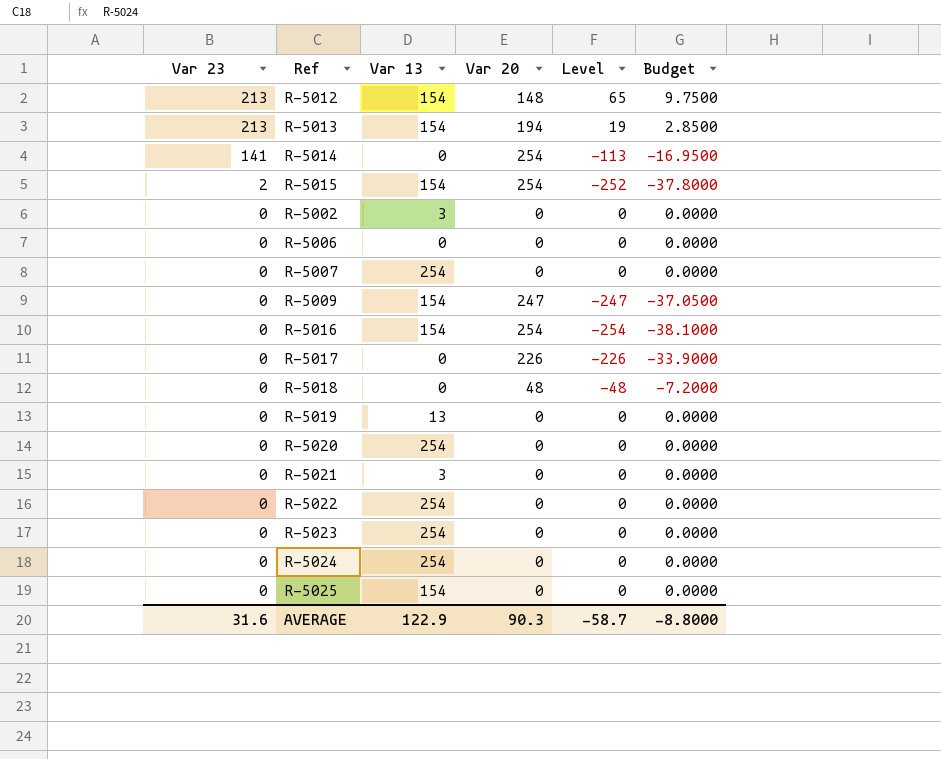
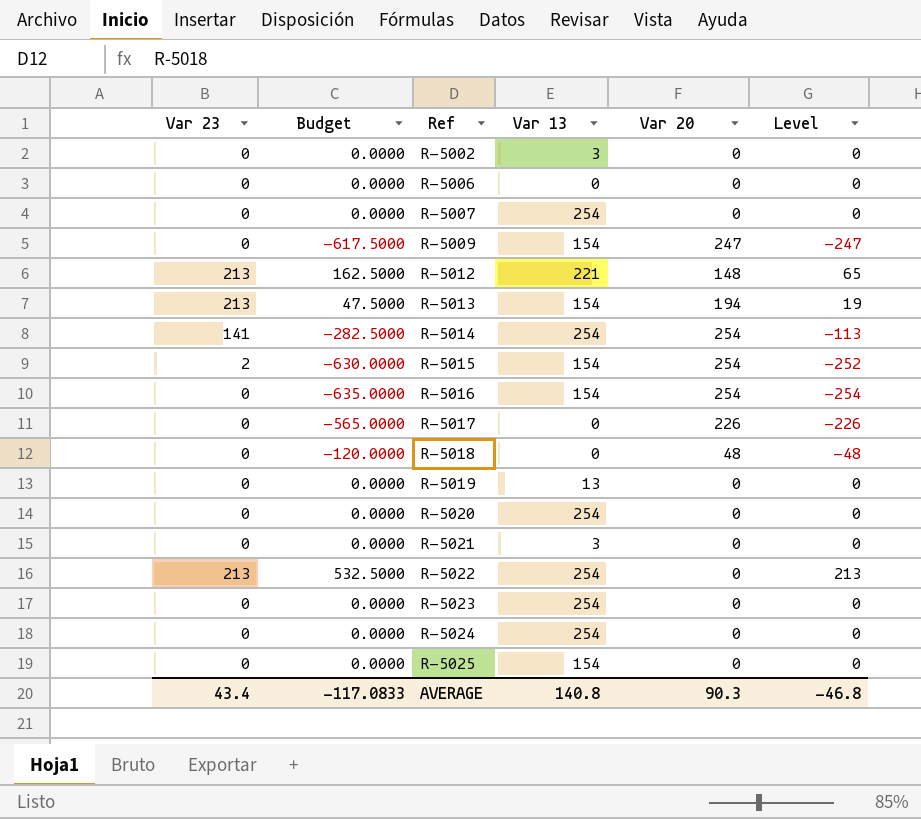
row order: Var 23 descending -> Ref ascending
column Budget | formula: [Level] * 0.15 -> [Level] * 2.5
column Budget | position: 6 -> 2
R-5012 | Var 13: 154 -> 221
R-5014 | Var 13: 0 -> 254
R-5022 | Var 23: 0 -> 213
R-5022 | Level: 0 -> 213
AVERAGE | Var 23: 31.6 -> 43.4
AVERAGE | Budget: -8.8000 -> -117.0833
AVERAGE | Var 13: 122.9 -> 140.8
AVERAGE | Level: -58.7 -> -46.8

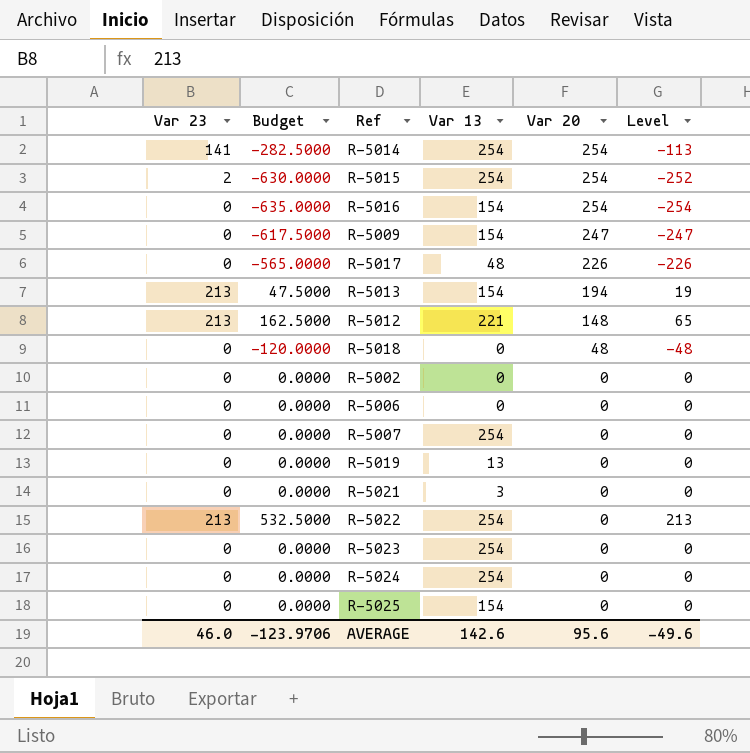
row order: Ref ascending -> Var 20 descending
row R-5020: 0 | 0.0000 | 254 | 0 | 0 -> none
R-5015 | Var 13: 154 -> 254
R-5017 | Var 13: 0 -> 48
R-5002 | Var 13: 3 -> 0
AVERAGE | Var 23: 43.4 -> 46.0
AVERAGE | Budget: -117.0833 -> -123.9706
AVERAGE | Var 13: 140.8 -> 142.6
AVERAGE | Var 20: 90.3 -> 95.6
AVERAGE | Level: -46.8 -> -49.6

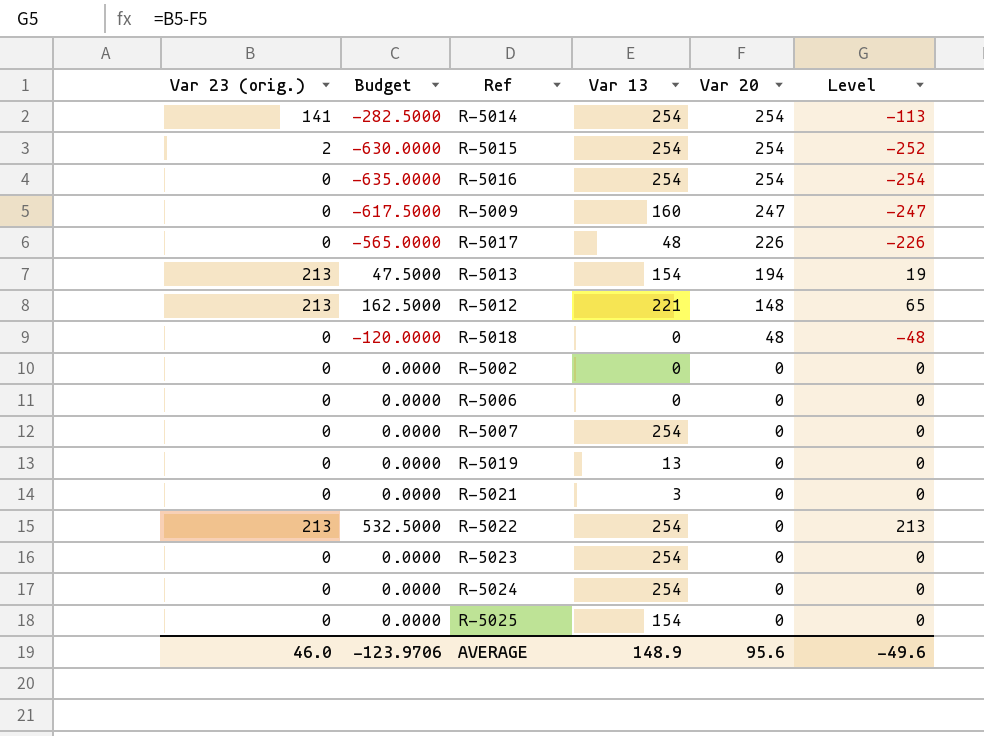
column name: Var 23 -> Var 23 (orig.)
R-5016 | Var 13: 154 -> 254
R-5009 | Var 13: 154 -> 160
AVERAGE | Var 13: 142.6 -> 148.9

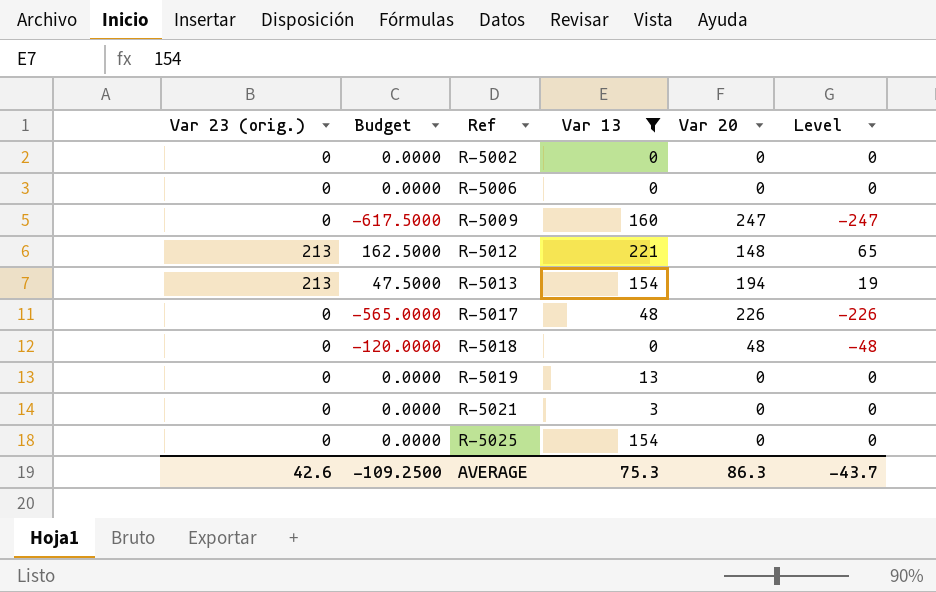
filter: none -> Var 13 != 254
row order: Var 20 descending -> Ref ascending
AVERAGE | Var 23 (orig.): 46.0 -> 42.6
AVERAGE | Budget: -123.9706 -> -109.2500
AVERAGE | Var 13: 148.9 -> 75.3
AVERAGE | Var 20: 95.6 -> 86.3
AVERAGE | Level: -49.6 -> -43.7

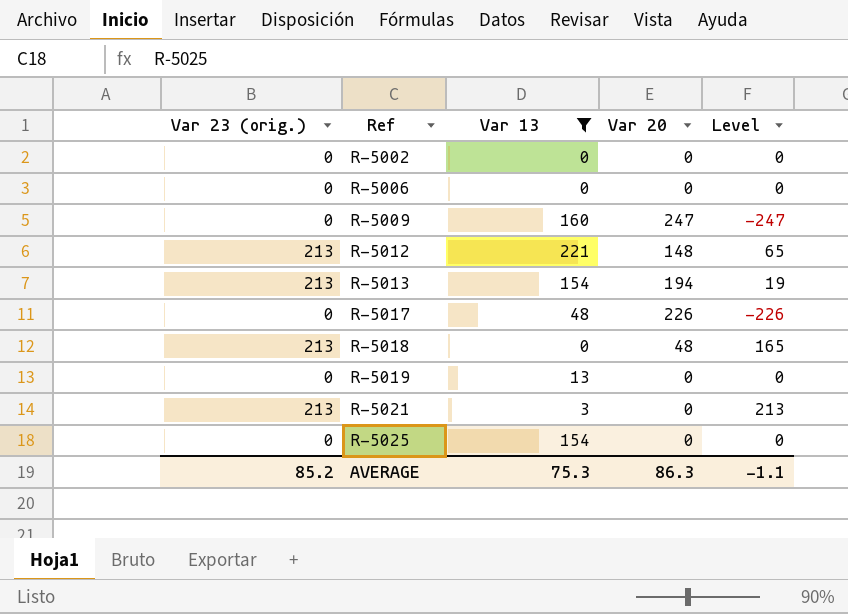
column Budget | formula: [Level] * 2.5 -> none
R-5018 | Var 23 (orig.): 0 -> 213
R-5018 | Level: -48 -> 165
R-5021 | Var 23 (orig.): 0 -> 213
R-5021 | Level: 0 -> 213
AVERAGE | Var 23 (orig.): 42.6 -> 85.2
AVERAGE | Level: -43.7 -> -1.1

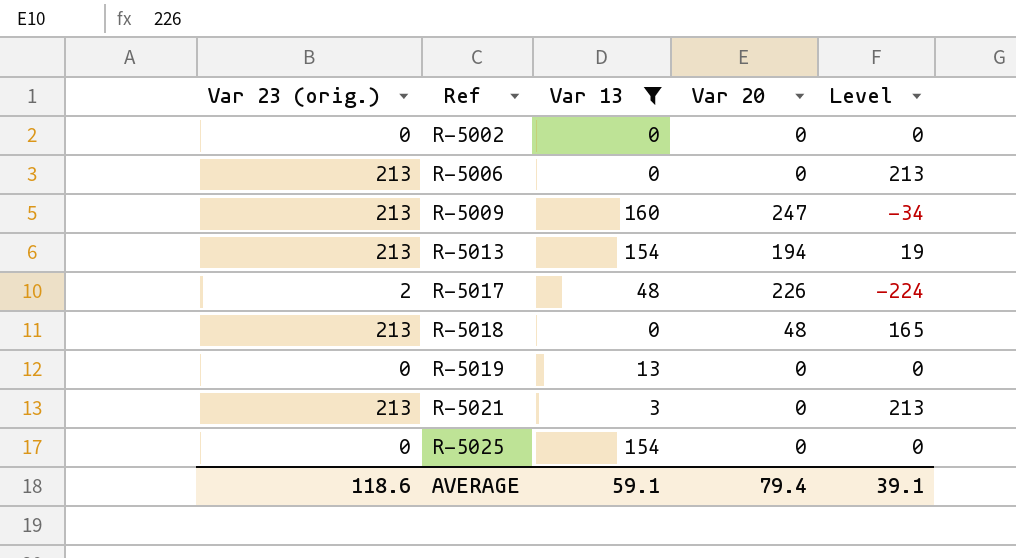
row R-5012: 213 | 221 | 148 | 65 -> none
R-5006 | Var 23 (orig.): 0 -> 213
R-5006 | Level: 0 -> 213
R-5009 | Var 23 (orig.): 0 -> 213
R-5009 | Level: -247 -> -34
R-5017 | Var 23 (orig.): 0 -> 2
R-5017 | Level: -226 -> -224
AVERAGE | Var 23 (orig.): 85.2 -> 118.6
AVERAGE | Var 13: 75.3 -> 59.1
AVERAGE | Var 20: 86.3 -> 79.4
AVERAGE | Level: -1.1 -> 39.1

